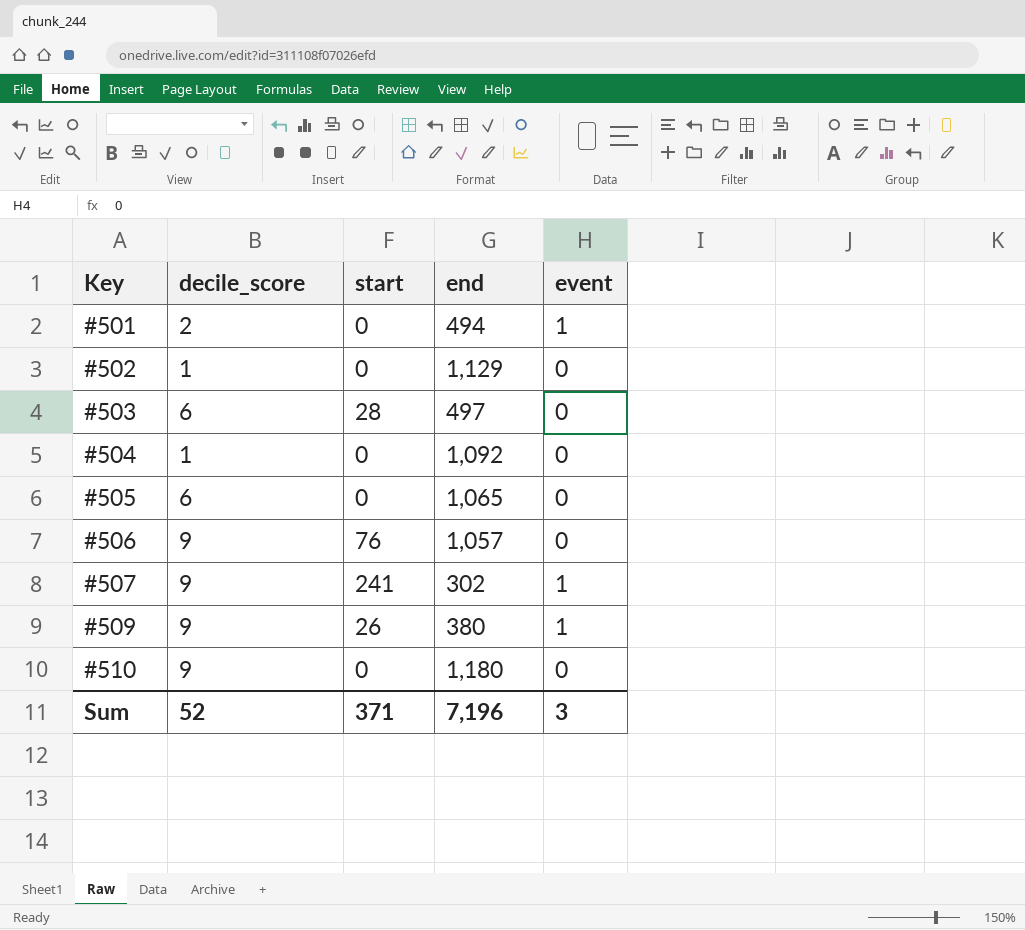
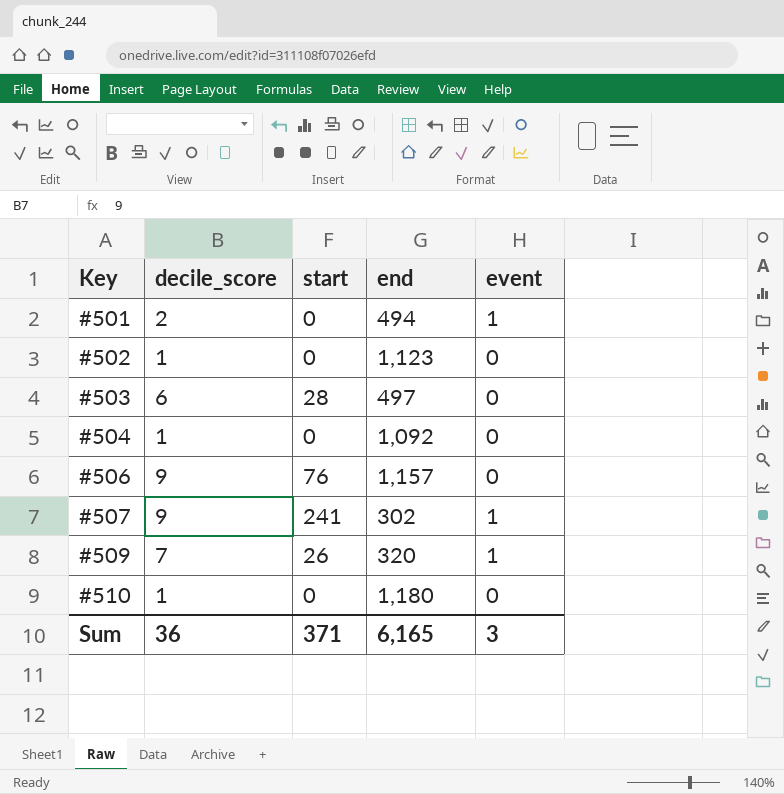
row #505: 6 | 0 | 1,065 | 0 -> none
#502 | end: 1,129 -> 1,123
#506 | end: 1,057 -> 1,157
#509 | decile_score: 9 -> 7
#509 | end: 380 -> 320
#510 | decile_score: 9 -> 1
Sum | decile_score: 52 -> 36
Sum | end: 7,196 -> 6,165

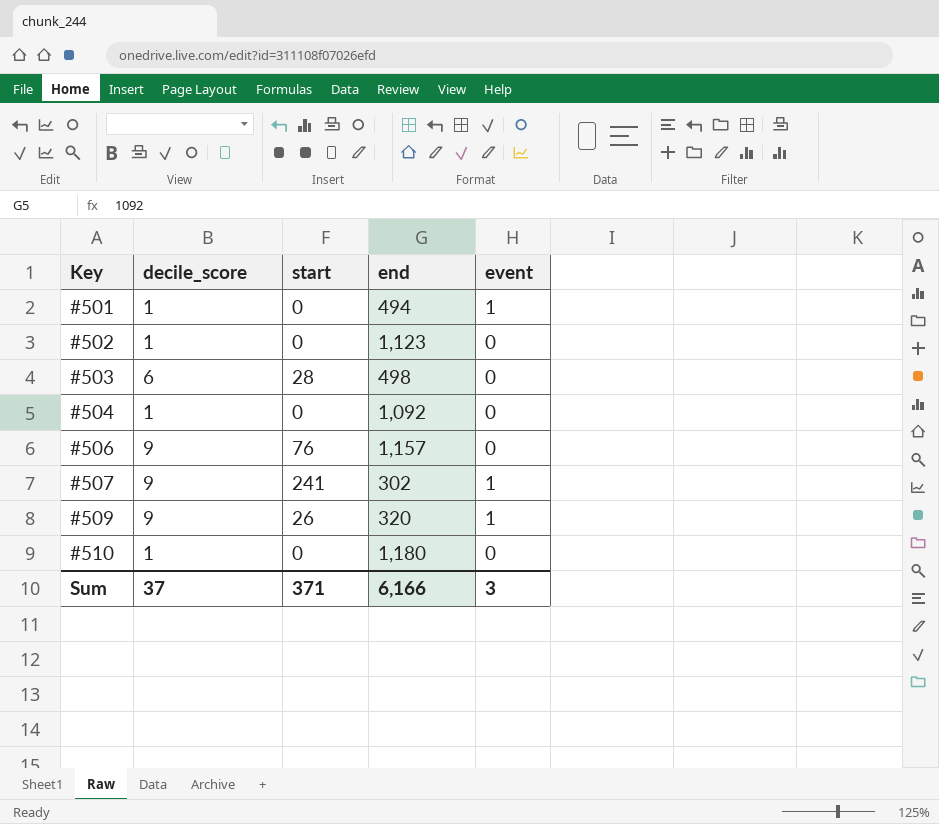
#501 | decile_score: 2 -> 1
#503 | end: 497 -> 498
#509 | decile_score: 7 -> 9
Sum | decile_score: 36 -> 37
Sum | end: 6,165 -> 6,166

